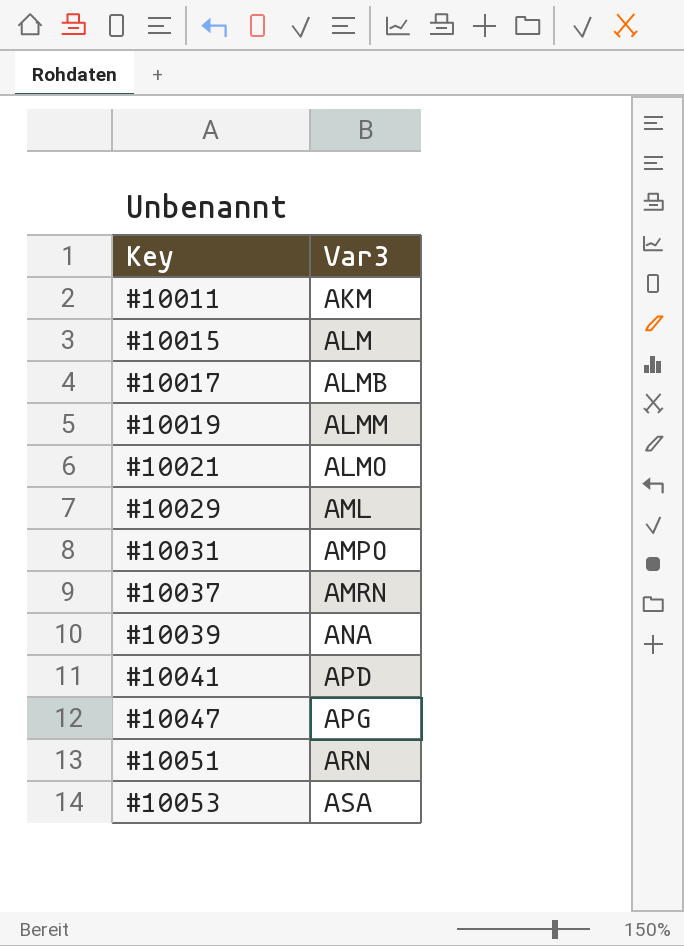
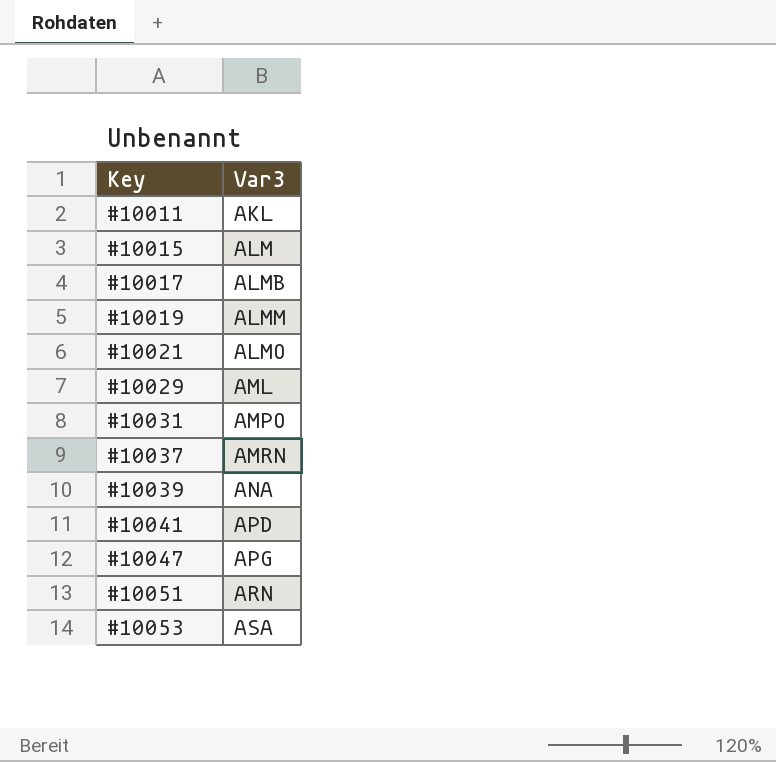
#10011 | Var3: AKM -> AKL

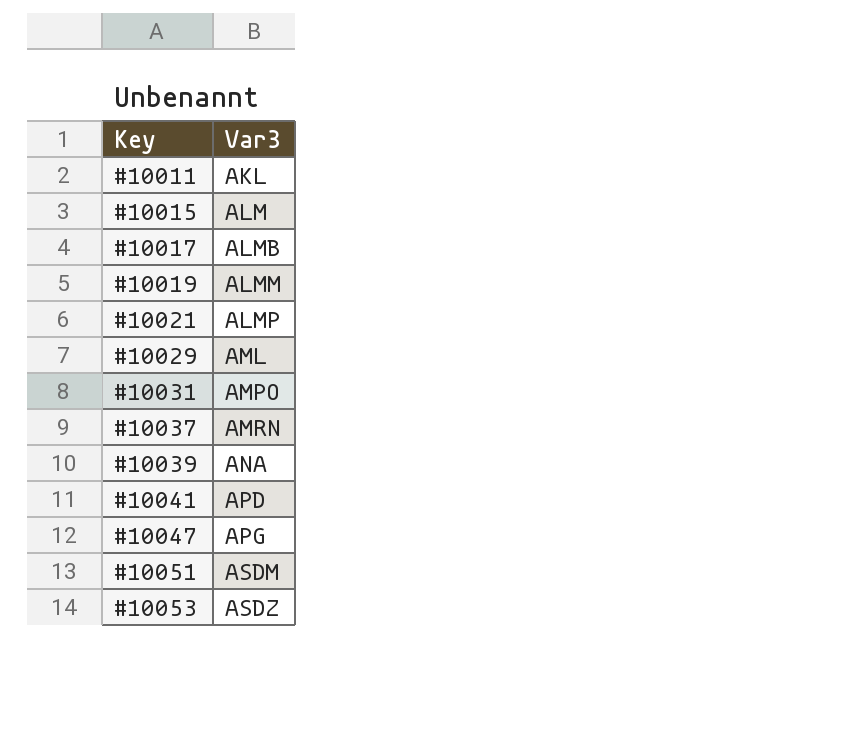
#10021 | Var3: ALMO -> ALMP
#10051 | Var3: ARN -> ASDM
#10053 | Var3: ASA -> ASDZ

